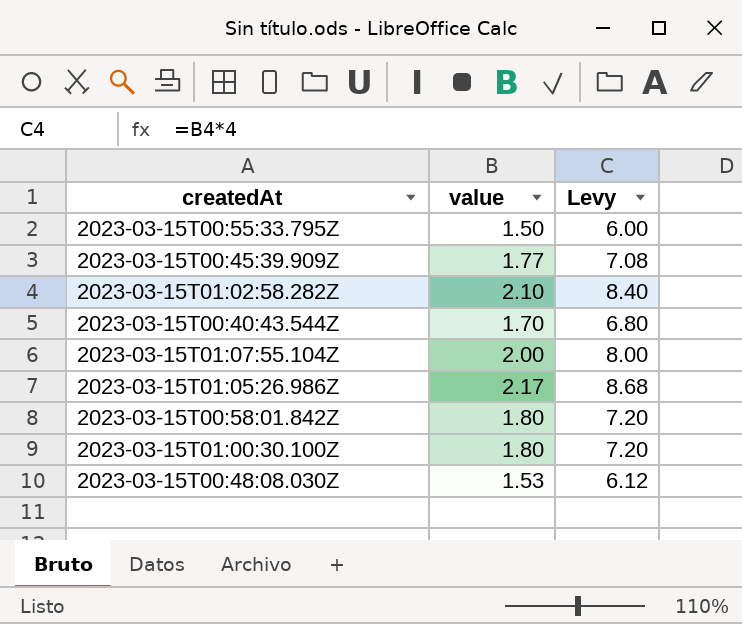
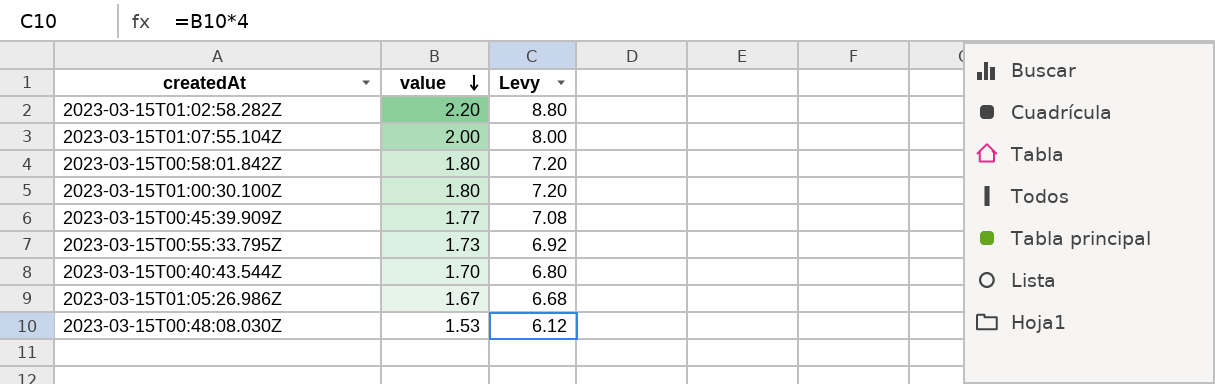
row order: none -> value descending
2023-03-15T01:02:58.282Z | value: 2.10 -> 2.20
2023-03-15T01:02:58.282Z | Levy: 8.40 -> 8.80
2023-03-15T00:55:33.795Z | value: 1.50 -> 1.73
2023-03-15T00:55:33.795Z | Levy: 6.00 -> 6.92
2023-03-15T01:05:26.986Z | value: 2.17 -> 1.67
2023-03-15T01:05:26.986Z | Levy: 8.68 -> 6.68

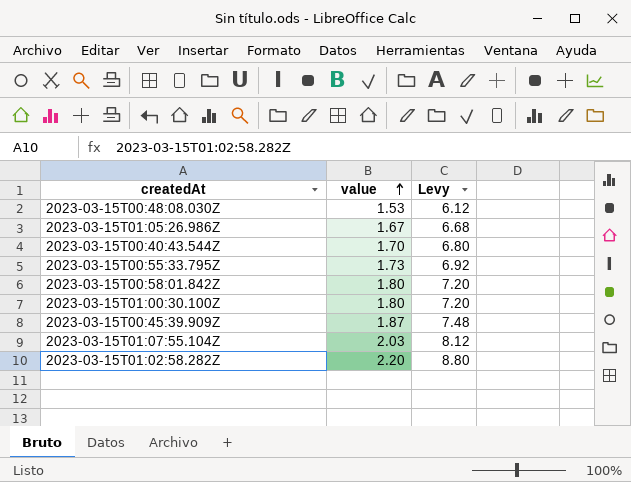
row order: value descending -> value ascending
2023-03-15T00:45:39.909Z | value: 1.77 -> 1.87
2023-03-15T00:45:39.909Z | Levy: 7.08 -> 7.48
2023-03-15T01:07:55.104Z | value: 2.00 -> 2.03
2023-03-15T01:07:55.104Z | Levy: 8.00 -> 8.12

